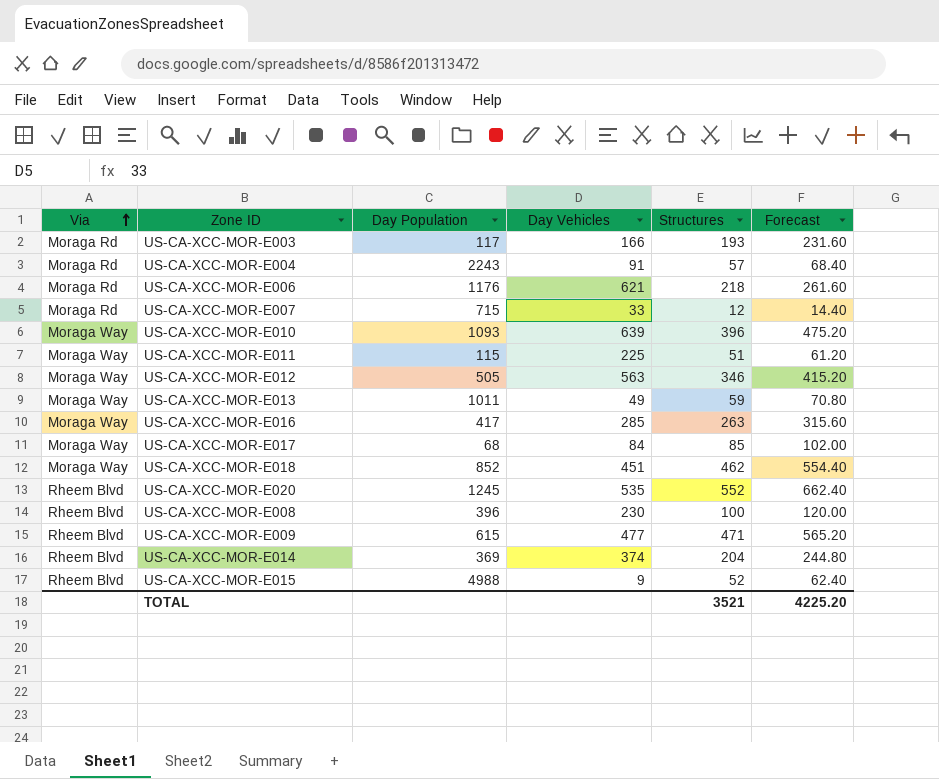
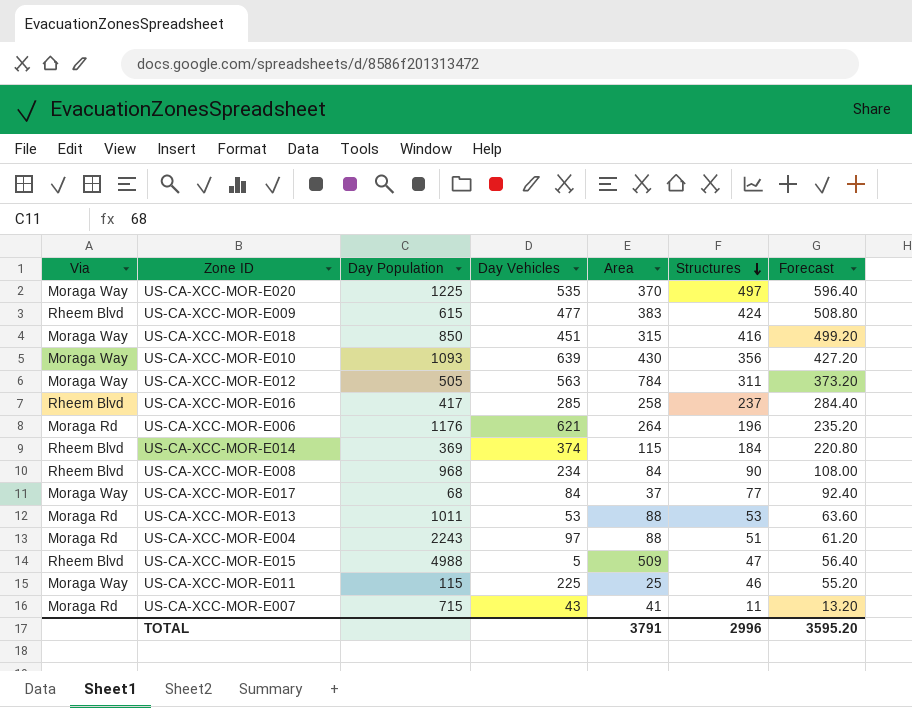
row order: Via ascending -> Structures descending
column Area | position: none -> 5
row US-CA-XCC-MOR-E003: Moraga Rd | 117 | 166 | 193 | 231.60 -> none
US-CA-XCC-MOR-E020 | Via: Rheem Blvd -> Moraga Way
US-CA-XCC-MOR-E020 | Day Population: 1245 -> 1225
US-CA-XCC-MOR-E020 | Structures: 552 -> 497
US-CA-XCC-MOR-E020 | Forecast: 662.40 -> 596.40
US-CA-XCC-MOR-E009 | Structures: 471 -> 424
US-CA-XCC-MOR-E009 | Forecast: 565.20 -> 508.80
US-CA-XCC-MOR-E018 | Day Population: 852 -> 850
US-CA-XCC-MOR-E018 | Structures: 462 -> 416
US-CA-XCC-MOR-E018 | Forecast: 554.40 -> 499.20
US-CA-XCC-MOR-E010 | Structures: 396 -> 356
US-CA-XCC-MOR-E010 | Forecast: 475.20 -> 427.20
US-CA-XCC-MOR-E012 | Structures: 346 -> 311
US-CA-XCC-MOR-E012 | Forecast: 415.20 -> 373.20
US-CA-XCC-MOR-E016 | Via: Moraga Way -> Rheem Blvd
US-CA-XCC-MOR-E016 | Structures: 263 -> 237
US-CA-XCC-MOR-E016 | Forecast: 315.60 -> 284.40
US-CA-XCC-MOR-E006 | Structures: 218 -> 196
US-CA-XCC-MOR-E006 | Forecast: 261.60 -> 235.20
US-CA-XCC-MOR-E014 | Structures: 204 -> 184
US-CA-XCC-MOR-E014 | Forecast: 244.80 -> 220.80
US-CA-XCC-MOR-E008 | Day Population: 396 -> 968
US-CA-XCC-MOR-E008 | Day Vehicles: 230 -> 234
US-CA-XCC-MOR-E008 | Structures: 100 -> 90
US-CA-XCC-MOR-E008 | Forecast: 120.00 -> 108.00
US-CA-XCC-MOR-E017 | Structures: 85 -> 77
US-CA-XCC-MOR-E017 | Forecast: 102.00 -> 92.40
US-CA-XCC-MOR-E013 | Via: Moraga Way -> Moraga Rd
US-CA-XCC-MOR-E013 | Day Vehicles: 49 -> 53
US-CA-XCC-MOR-E013 | Structures: 59 -> 53
US-CA-XCC-MOR-E013 | Forecast: 70.80 -> 63.60
US-CA-XCC-MOR-E004 | Day Vehicles: 91 -> 97
US-CA-XCC-MOR-E004 | Structures: 57 -> 51
US-CA-XCC-MOR-E004 | Forecast: 68.40 -> 61.20
US-CA-XCC-MOR-E015 | Day Vehicles: 9 -> 5
US-CA-XCC-MOR-E015 | Structures: 52 -> 47
US-CA-XCC-MOR-E015 | Forecast: 62.40 -> 56.40
US-CA-XCC-MOR-E011 | Structures: 51 -> 46
US-CA-XCC-MOR-E011 | Forecast: 61.20 -> 55.20
US-CA-XCC-MOR-E007 | Day Vehicles: 33 -> 43
US-CA-XCC-MOR-E007 | Structures: 12 -> 11
US-CA-XCC-MOR-E007 | Forecast: 14.40 -> 13.20
TOTAL | Structures: 3521 -> 2996
TOTAL | Forecast: 4225.20 -> 3595.20

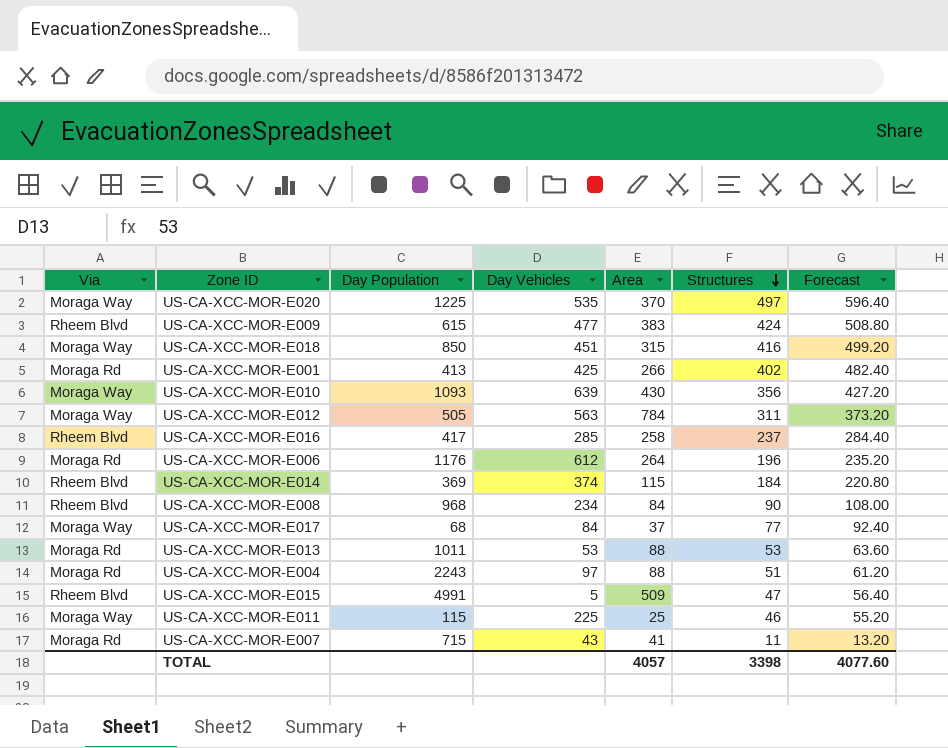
row US-CA-XCC-MOR-E001: none -> Moraga Rd | 413 | 425 | 266 | 402 | 482.40
US-CA-XCC-MOR-E006 | Day Vehicles: 621 -> 612
US-CA-XCC-MOR-E015 | Day Population: 4988 -> 4991
TOTAL | Area: 3791 -> 4057
TOTAL | Structures: 2996 -> 3398
TOTAL | Forecast: 3595.20 -> 4077.60

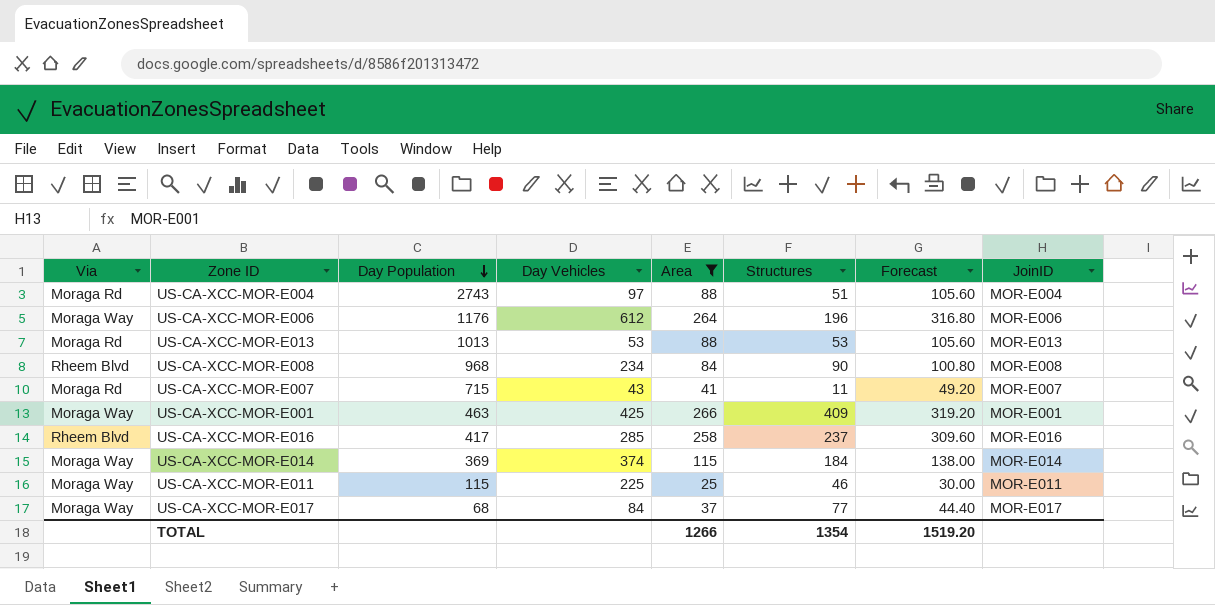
filter: none -> Area <= 266
row order: Structures descending -> Day Population descending
column Forecast | formula: [Structures] * 1.2 -> [Area] * 1.2
column JoinID | position: none -> 8
US-CA-XCC-MOR-E004 | Day Population: 2243 -> 2743
US-CA-XCC-MOR-E006 | Via: Moraga Rd -> Moraga Way
US-CA-XCC-MOR-E013 | Day Population: 1011 -> 1013
US-CA-XCC-MOR-E001 | Via: Moraga Rd -> Moraga Way
US-CA-XCC-MOR-E001 | Day Population: 413 -> 463
US-CA-XCC-MOR-E001 | Structures: 402 -> 409
US-CA-XCC-MOR-E014 | Via: Rheem Blvd -> Moraga Way
TOTAL | Area: 4057 -> 1266
TOTAL | Structures: 3398 -> 1354
TOTAL | Forecast: 4077.60 -> 1519.20

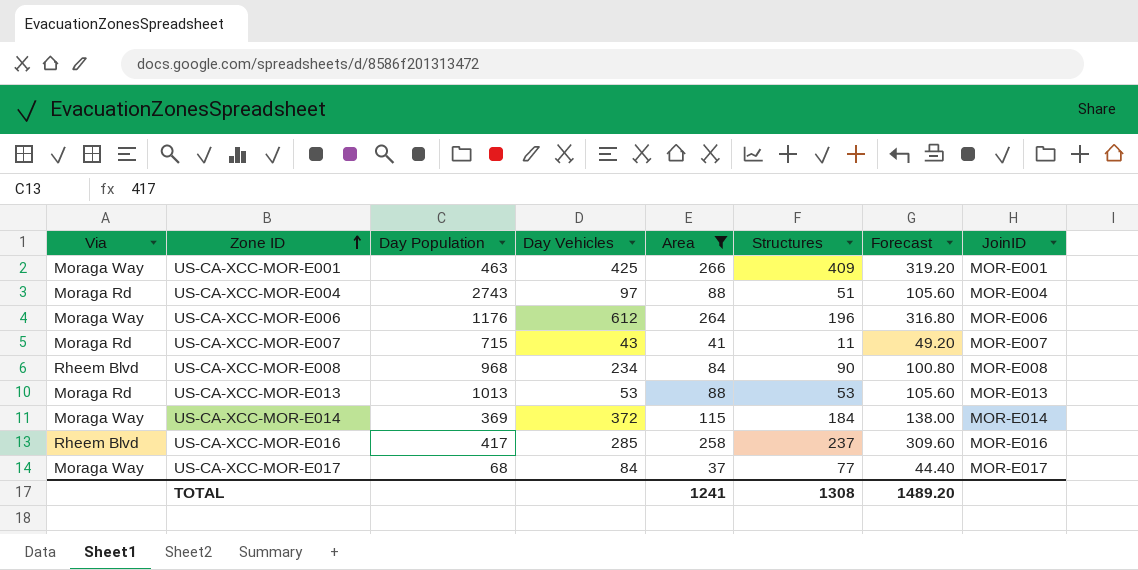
row order: Day Population descending -> Zone ID ascending
row US-CA-XCC-MOR-E011: Moraga Way | 115 | 225 | 25 | 46 | 30.00 | MOR-E011 -> none
US-CA-XCC-MOR-E014 | Day Vehicles: 374 -> 372
TOTAL | Area: 1266 -> 1241
TOTAL | Structures: 1354 -> 1308
TOTAL | Forecast: 1519.20 -> 1489.20

